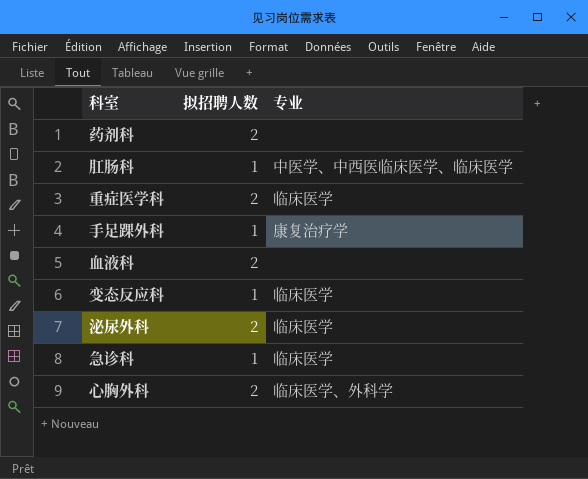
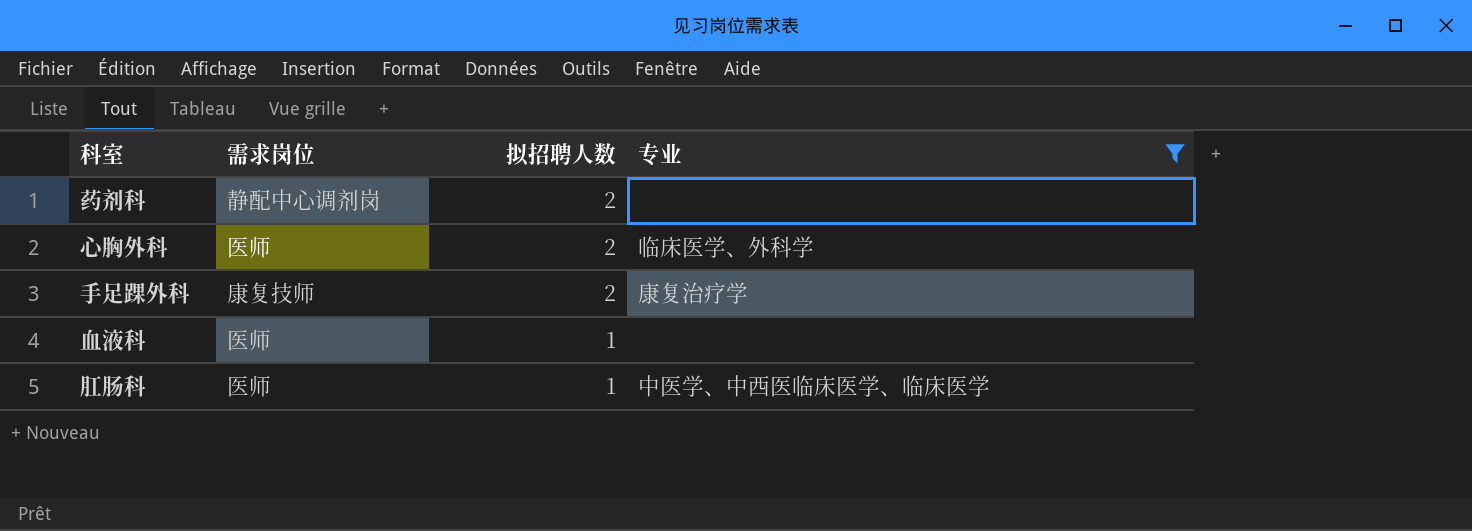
filter: none -> 专业 != 临床医学
row order: none -> 拟招聘人数 descending
column 需求岗位 | position: none -> 2
手足踝外科 | 拟招聘人数: 1 -> 2
血液科 | 拟招聘人数: 2 -> 1

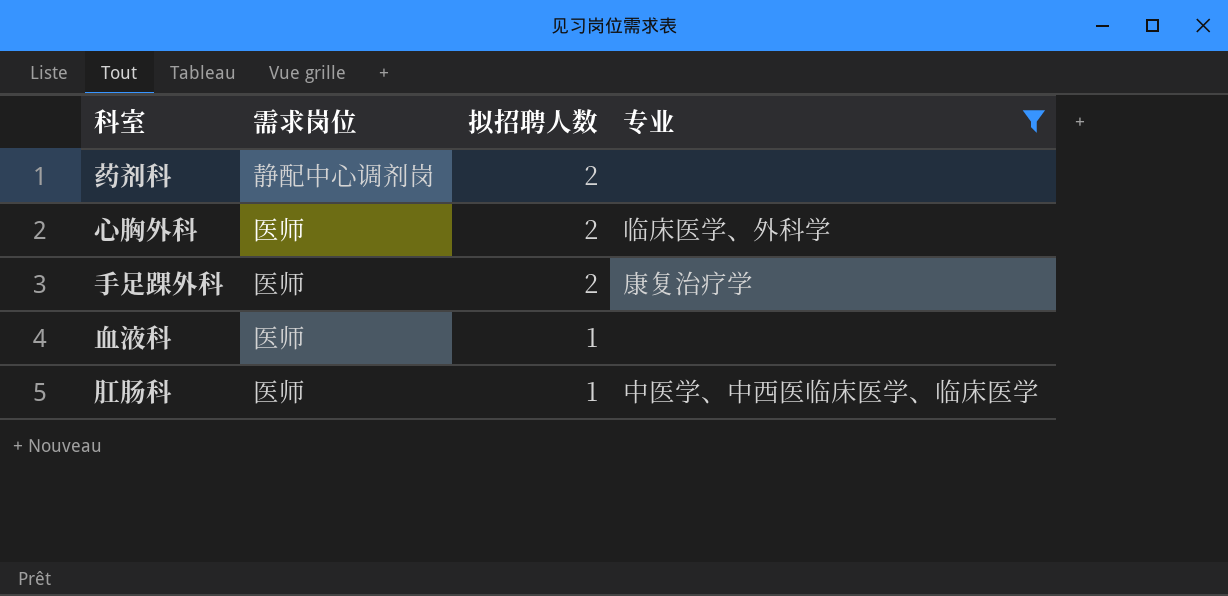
手足踝外科 | 需求岗位: 康复技师 -> 医师

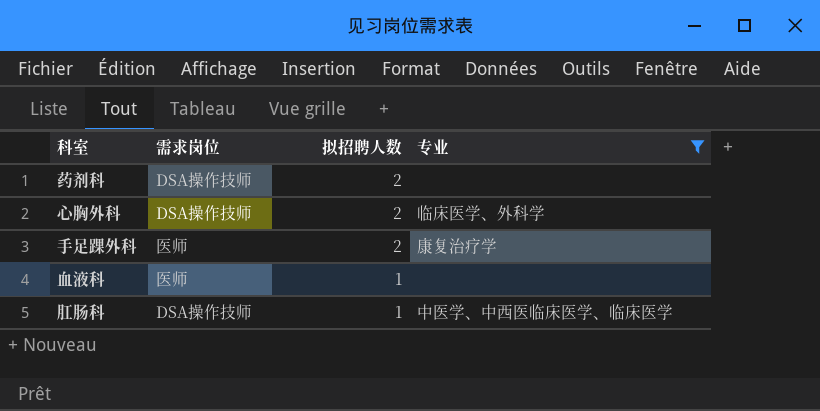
药剂科 | 需求岗位: 静配中心调剂岗 -> DSA操作技师
心胸外科 | 需求岗位: 医师 -> DSA操作技师
肛肠科 | 需求岗位: 医师 -> DSA操作技师

